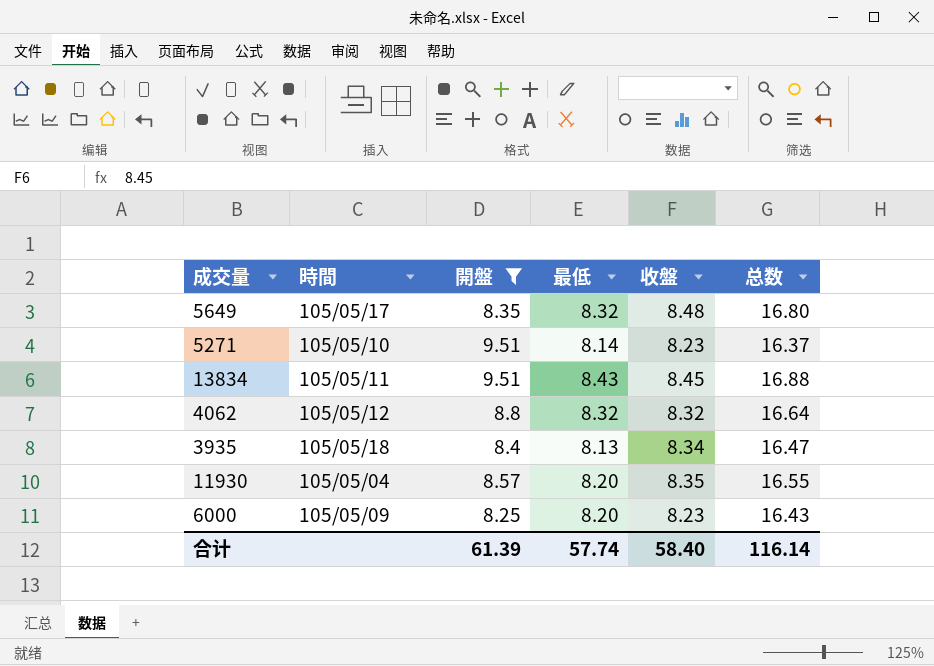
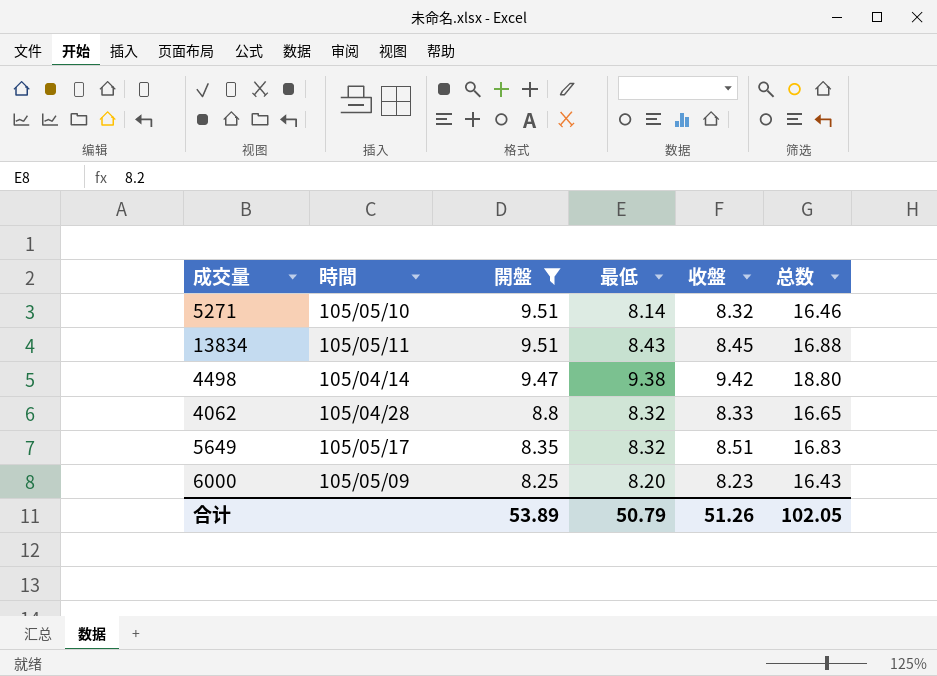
row order: none -> 開盤 descending
row 3935: 105/05/18 | 8.4 | 8.13 | 8.34 | 16.47 -> none
row 11930: 105/05/04 | 8.57 | 8.20 | 8.35 | 16.55 -> none
5271 | 收盤: 8.23 -> 8.32
5271 | 总数: 16.37 -> 16.46
row 4498: none -> 105/04/14 | 9.47 | 9.38 | 9.42 | 18.80
4062 | 時間: 105/05/12 -> 105/04/28
4062 | 收盤: 8.32 -> 8.33
4062 | 总数: 16.64 -> 16.65
5649 | 收盤: 8.48 -> 8.51
5649 | 总数: 16.80 -> 16.83
合计 | 開盤: 61.39 -> 53.89
合计 | 最低: 57.74 -> 50.79
合计 | 收盤: 58.40 -> 51.26
合计 | 总数: 116.14 -> 102.05

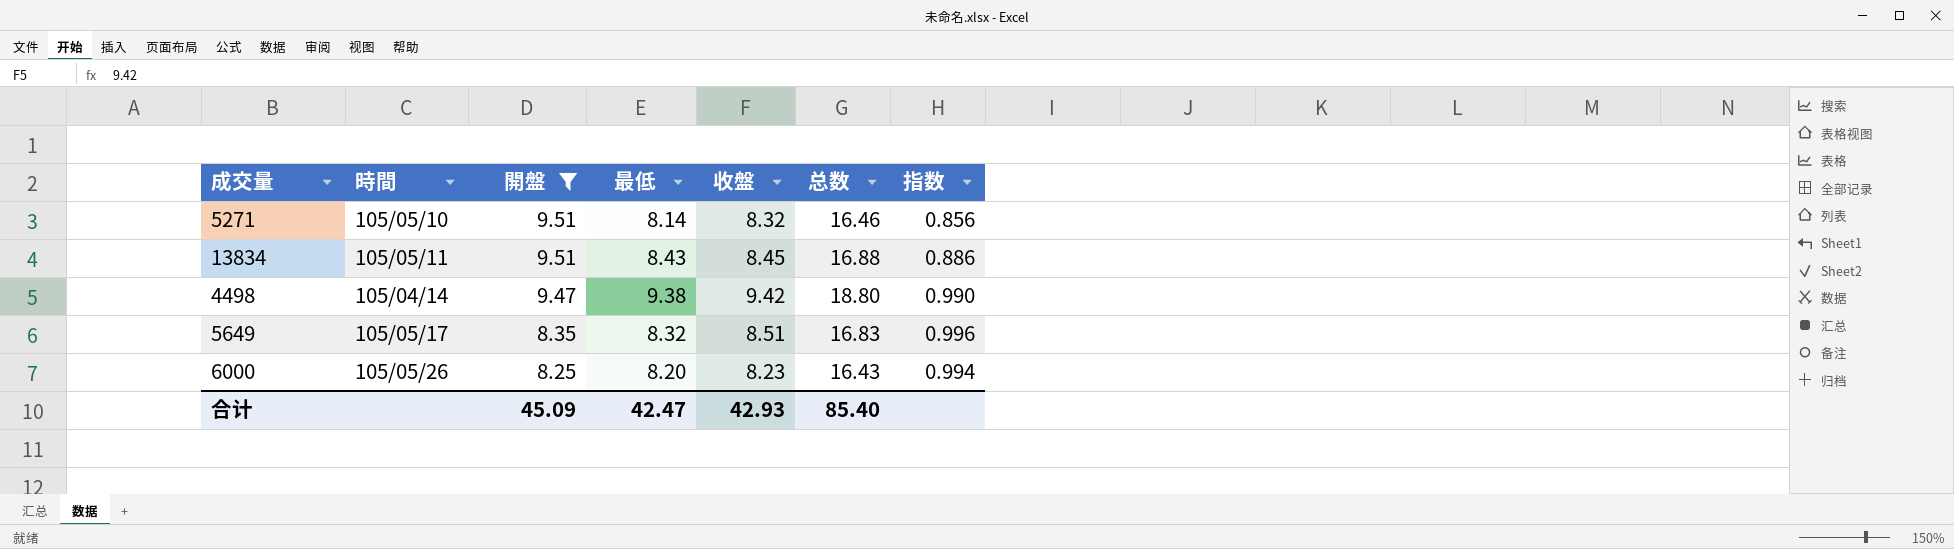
column 指数 | formula: none -> [最低] / [開盤]
row 4062: 105/04/28 | 8.8 | 8.32 | 8.33 | 16.65 -> none
6000 | 時間: 105/05/09 -> 105/05/26
合计 | 開盤: 53.89 -> 45.09
合计 | 最低: 50.79 -> 42.47
合计 | 收盤: 51.26 -> 42.93
合计 | 总数: 102.05 -> 85.40

